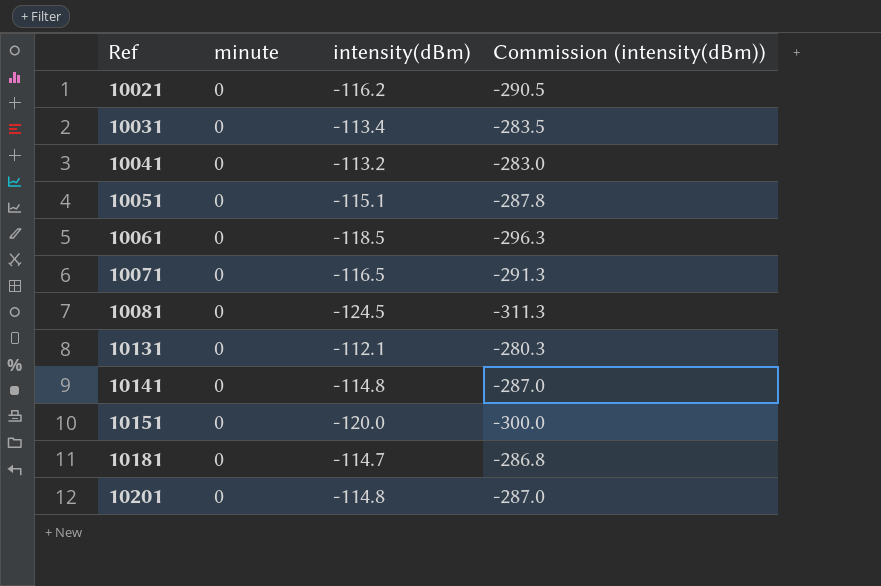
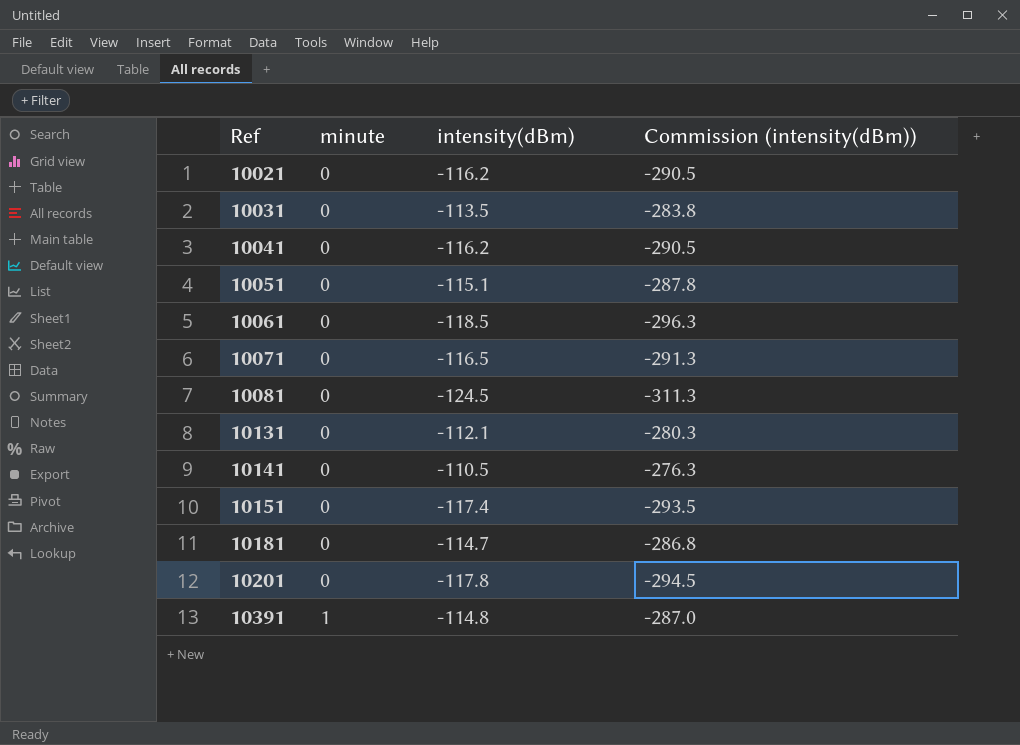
10031 | intensity(dBm): -113.4 -> -113.5
10031 | Commission (intensity(dBm)): -283.5 -> -283.8
10041 | intensity(dBm): -113.2 -> -116.2
10041 | Commission (intensity(dBm)): -283.0 -> -290.5
10141 | intensity(dBm): -114.8 -> -110.5
10141 | Commission (intensity(dBm)): -287.0 -> -276.3
10151 | intensity(dBm): -120.0 -> -117.4
10151 | Commission (intensity(dBm)): -300.0 -> -293.5
10201 | intensity(dBm): -114.8 -> -117.8
10201 | Commission (intensity(dBm)): -287.0 -> -294.5
row 10391: none -> 1 | -114.8 | -287.0

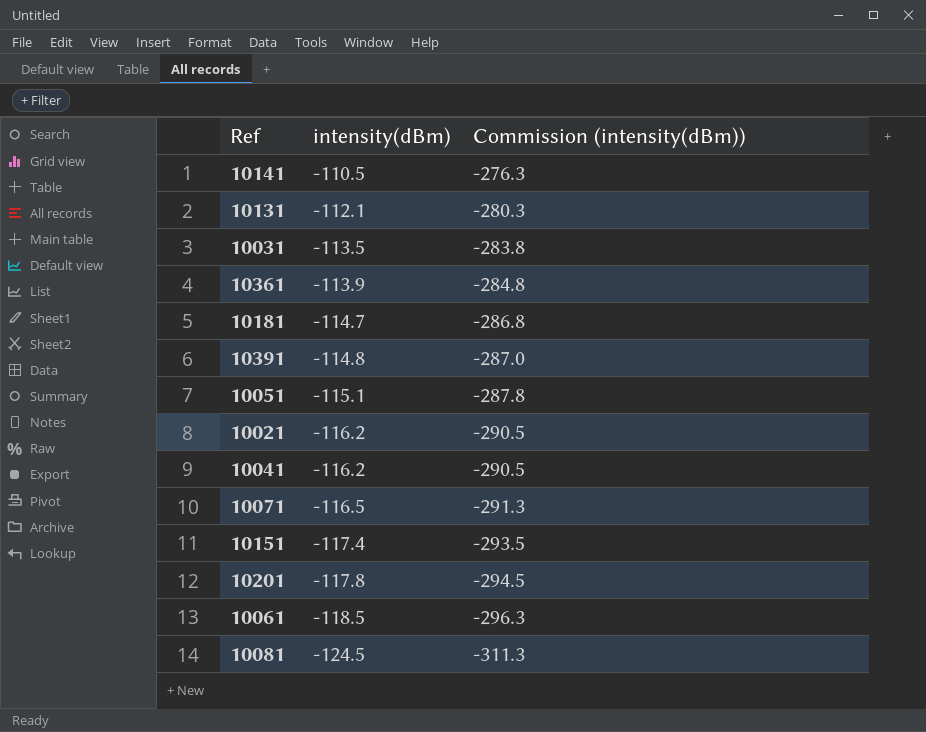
row order: Ref ascending -> intensity(dBm) descending
column minute | position: 2 -> none
row 10361: none -> -113.9 | -284.8

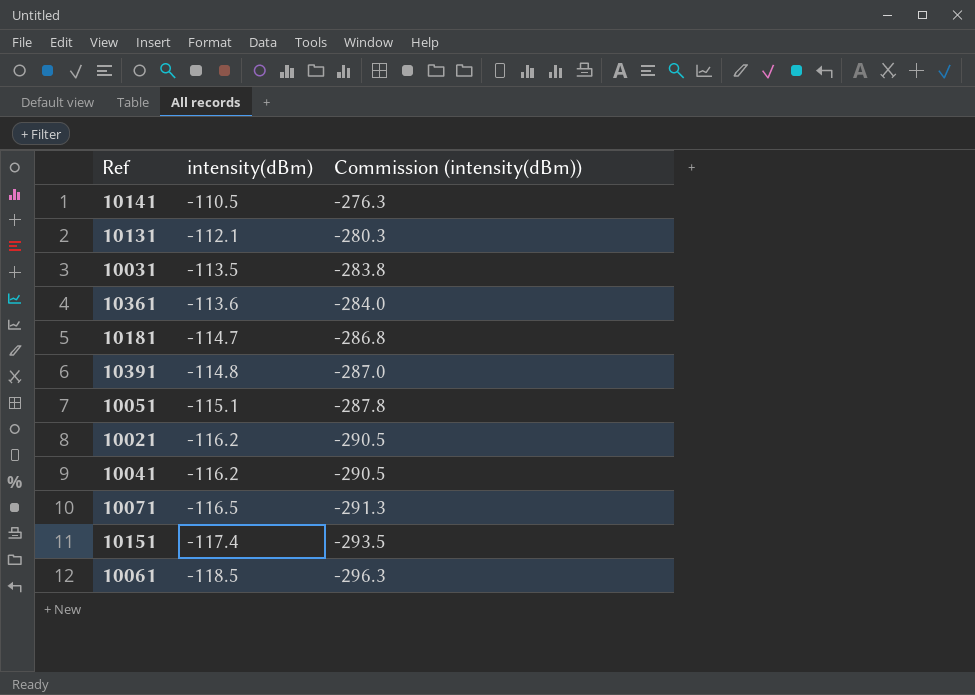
row 10201: -117.8 | -294.5 -> none
row 10081: -124.5 | -311.3 -> none
10361 | intensity(dBm): -113.9 -> -113.6
10361 | Commission (intensity(dBm)): -284.8 -> -284.0

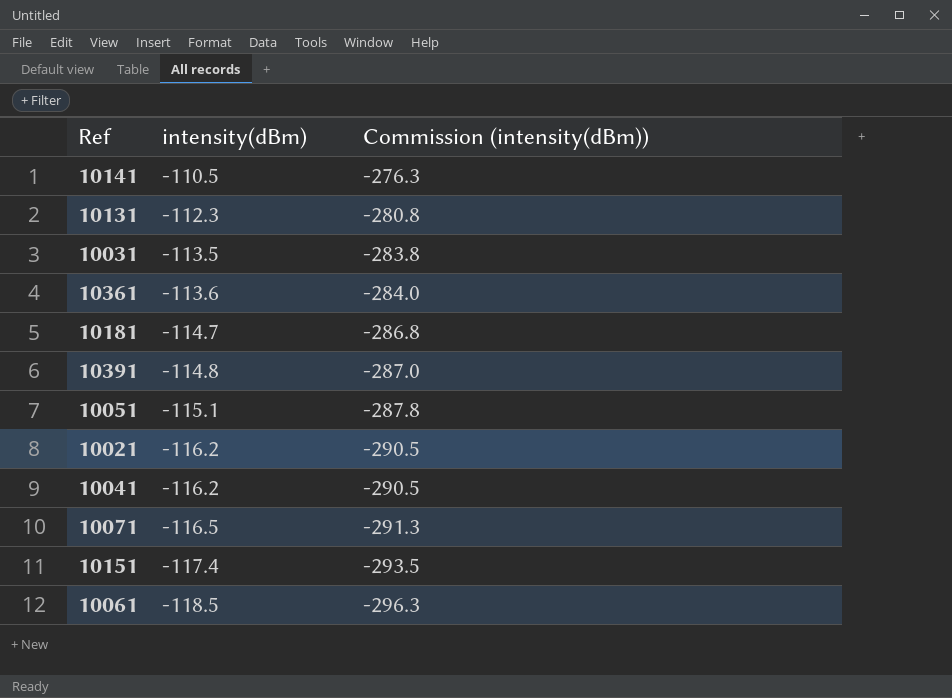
10131 | intensity(dBm): -112.1 -> -112.3
10131 | Commission (intensity(dBm)): -280.3 -> -280.8

